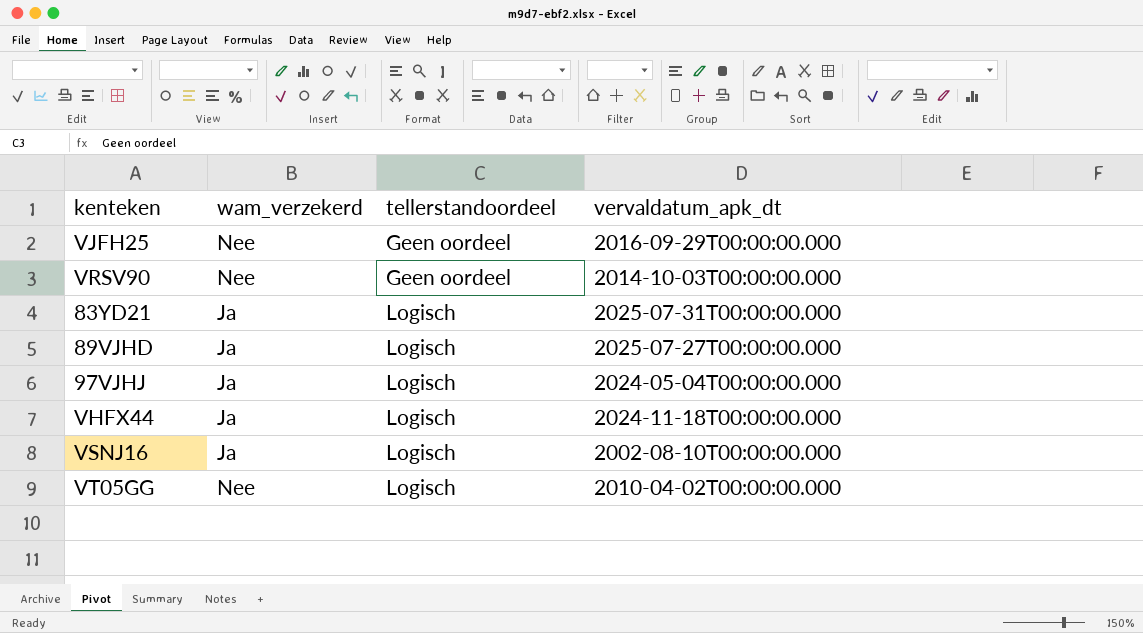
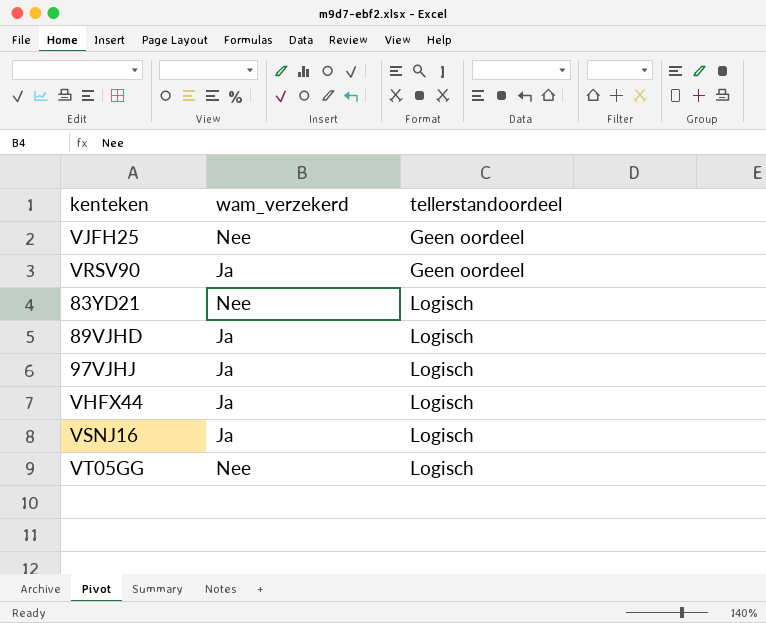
column vervaldatum_apk_dt | position: 4 -> none
VRSV90 | wam_verzekerd: Nee -> Ja
83YD21 | wam_verzekerd: Ja -> Nee

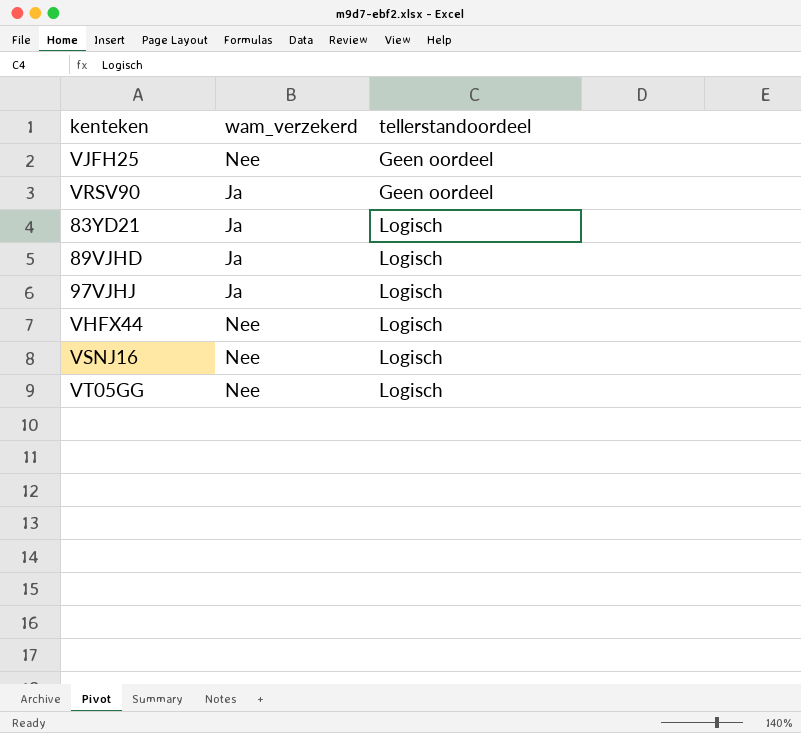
83YD21 | wam_verzekerd: Nee -> Ja
VHFX44 | wam_verzekerd: Ja -> Nee
VSNJ16 | wam_verzekerd: Ja -> Nee

